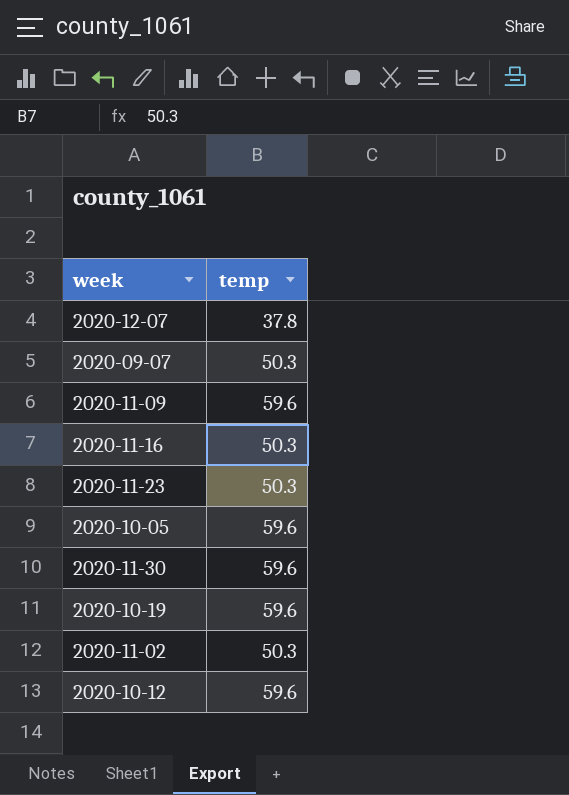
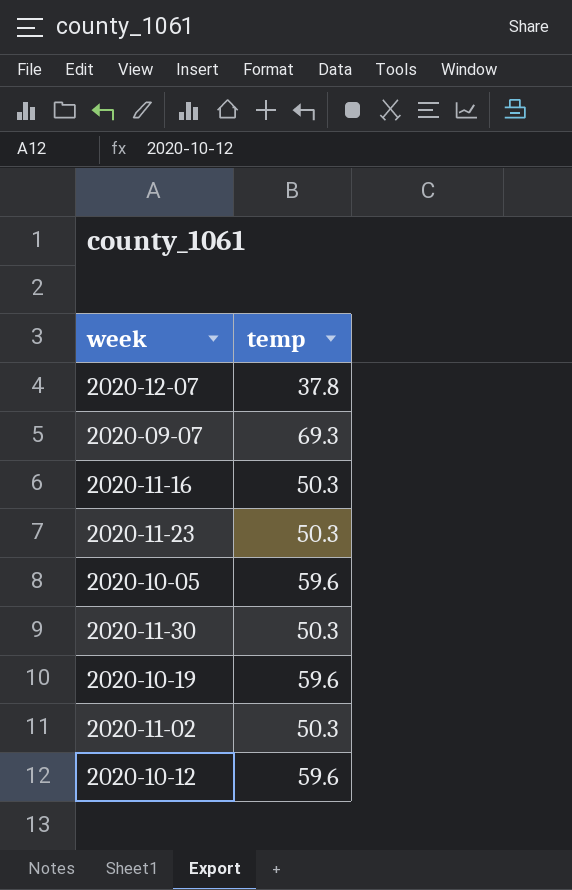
row 2020-11-09: 59.6 -> none
2020-09-07 | temp: 50.3 -> 69.3
2020-11-30 | temp: 59.6 -> 50.3

